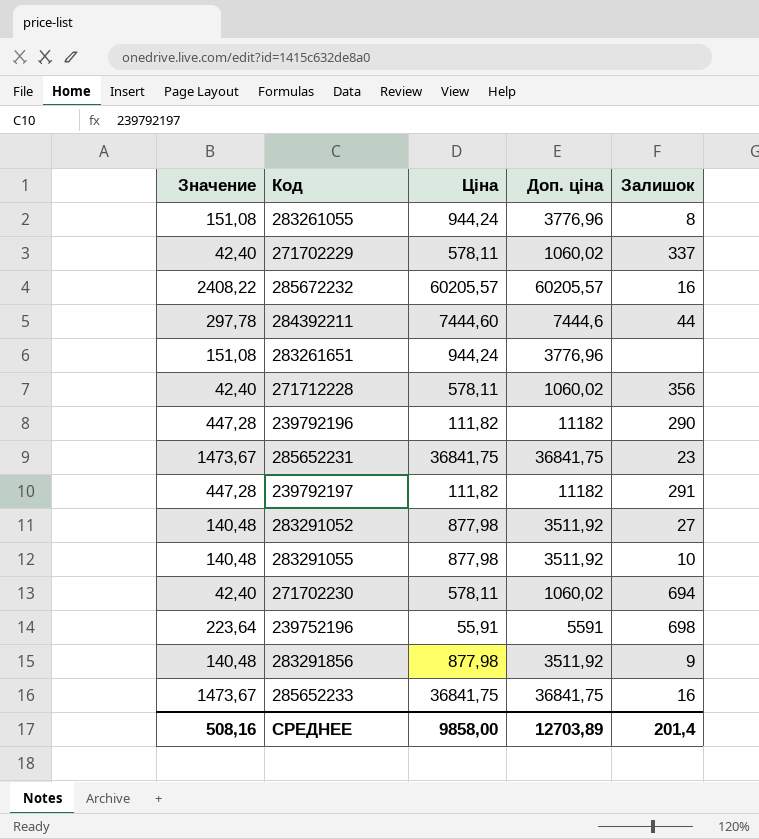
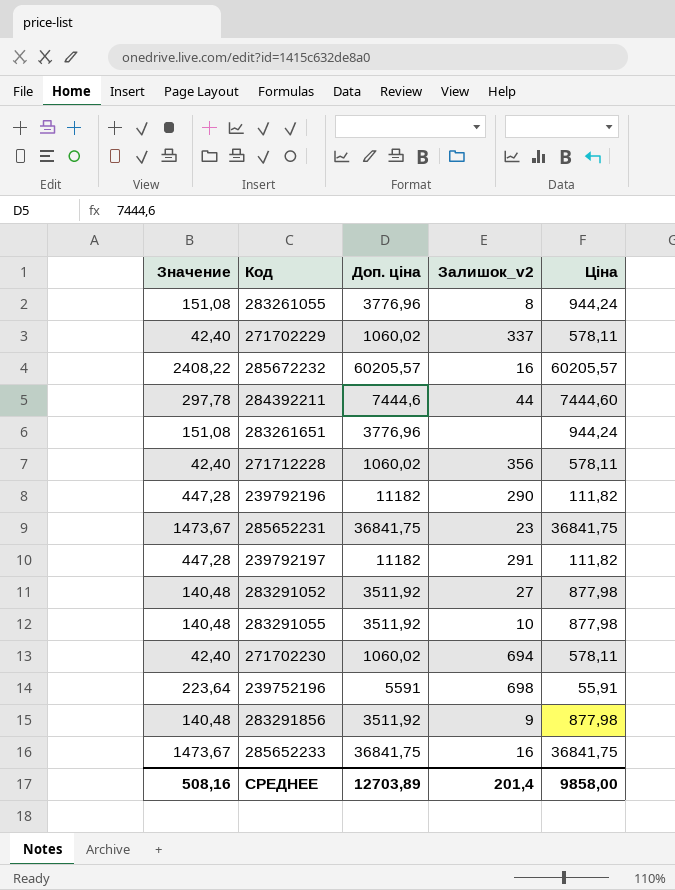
column name: Залишок -> Залишок_v2
column Ціна | position: 3 -> 5

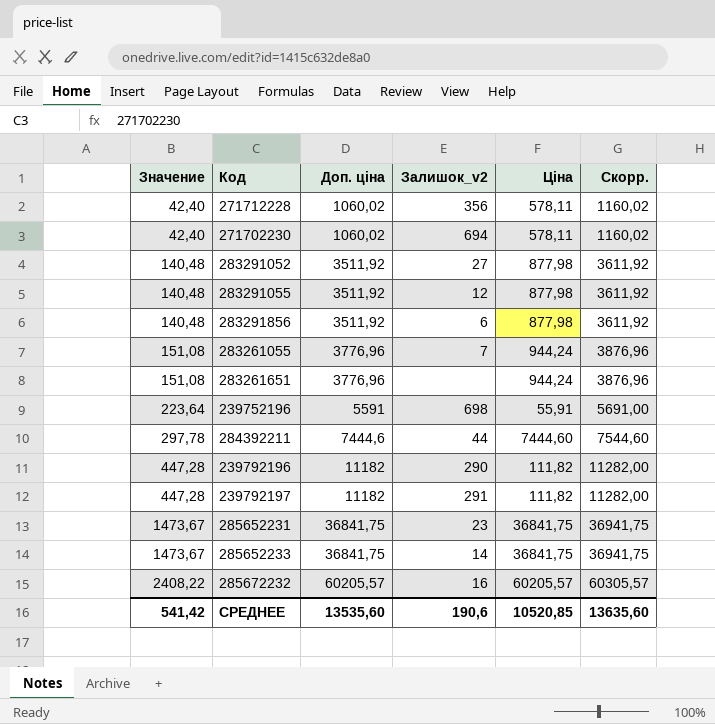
row order: none -> Значение ascending
column Скорр. | formula: none -> [Доп. ціна] + 100
row 271702229: 42,40 | 1060,02 | 337 | 578,11 -> none
283291055 | Залишок_v2: 10 -> 12
283291856 | Залишок_v2: 9 -> 6
283261055 | Залишок_v2: 8 -> 7
285652233 | Залишок_v2: 16 -> 14
СРЕДНЕЕ | Значение: 508,16 -> 541,42
СРЕДНЕЕ | Доп. ціна: 12703,89 -> 13535,60
СРЕДНЕЕ | Залишок_v2: 201,4 -> 190,6
СРЕДНЕЕ | Ціна: 9858,00 -> 10520,85

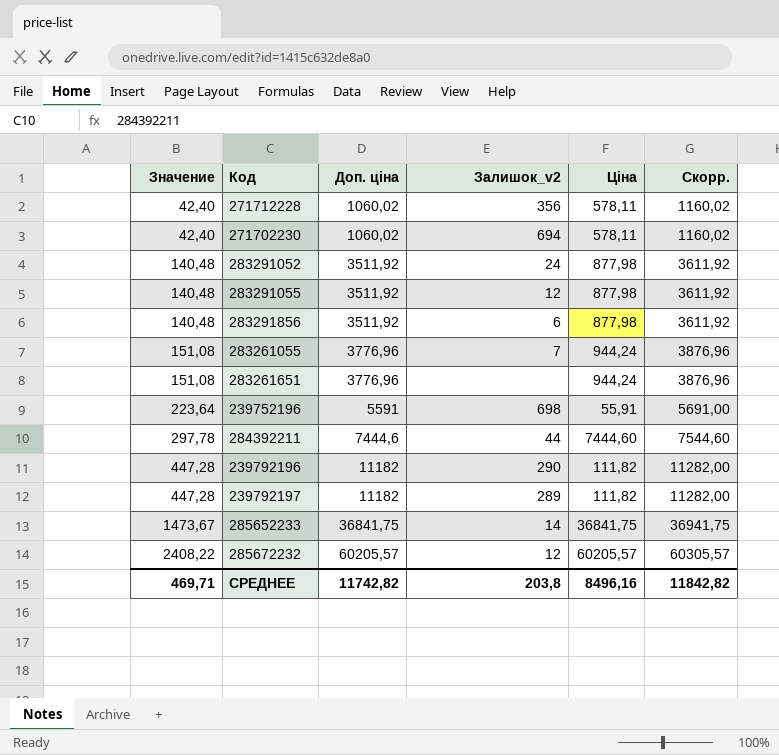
row 285652231: 1473,67 | 36841,75 | 23 | 36841,75 | 36941,75 -> none
283291052 | Залишок_v2: 27 -> 24
239792197 | Залишок_v2: 291 -> 289
285672232 | Залишок_v2: 16 -> 12
СРЕДНЕЕ | Значение: 541,42 -> 469,71
СРЕДНЕЕ | Доп. ціна: 13535,60 -> 11742,82
СРЕДНЕЕ | Залишок_v2: 190,6 -> 203,8
СРЕДНЕЕ | Ціна: 10520,85 -> 8496,16
СРЕДНЕЕ | Скорр.: 13635,60 -> 11842,82

